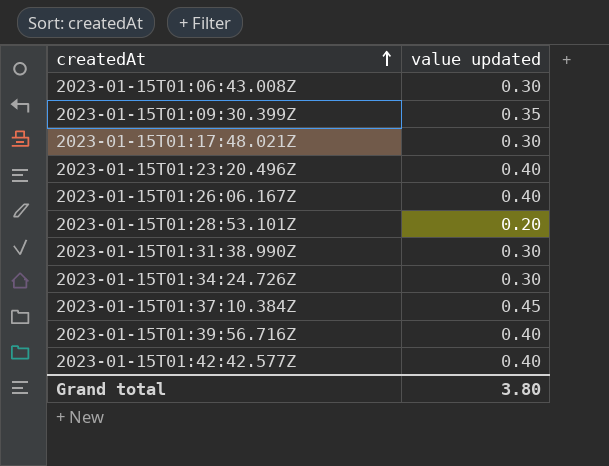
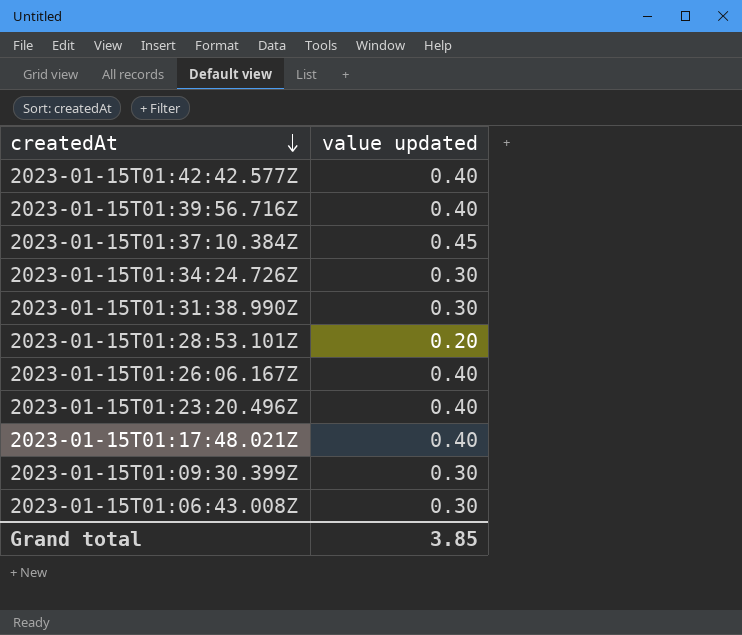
row order: createdAt ascending -> createdAt descending
2023-01-15T01:17:48.021Z | value updated: 0.30 -> 0.40
2023-01-15T01:09:30.399Z | value updated: 0.35 -> 0.30
Grand total | value updated: 3.80 -> 3.85

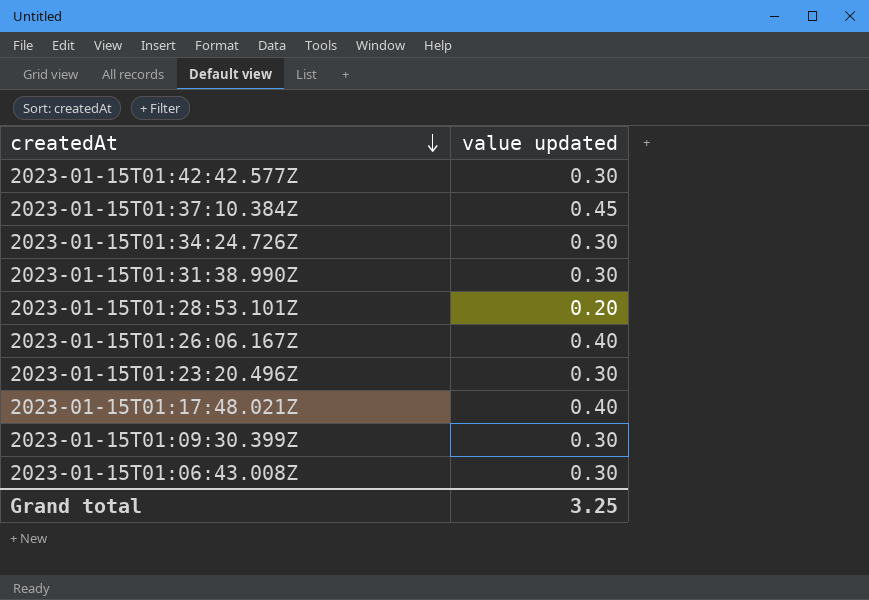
row 2023-01-15T01:39:56.716Z: 0.40 -> none
2023-01-15T01:42:42.577Z | value updated: 0.40 -> 0.30
2023-01-15T01:23:20.496Z | value updated: 0.40 -> 0.30
Grand total | value updated: 3.85 -> 3.25

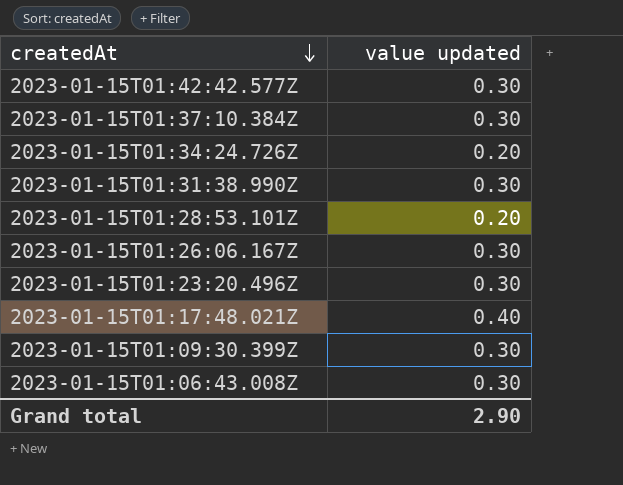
2023-01-15T01:37:10.384Z | value updated: 0.45 -> 0.30
2023-01-15T01:34:24.726Z | value updated: 0.30 -> 0.20
2023-01-15T01:26:06.167Z | value updated: 0.40 -> 0.30
Grand total | value updated: 3.25 -> 2.90

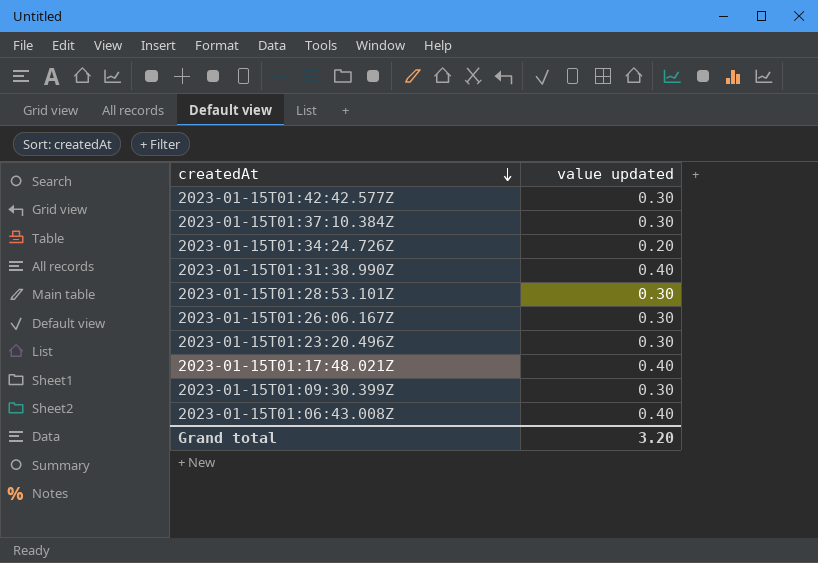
2023-01-15T01:31:38.990Z | value updated: 0.30 -> 0.40
2023-01-15T01:28:53.101Z | value updated: 0.20 -> 0.30
2023-01-15T01:06:43.008Z | value updated: 0.30 -> 0.40
Grand total | value updated: 2.90 -> 3.20

